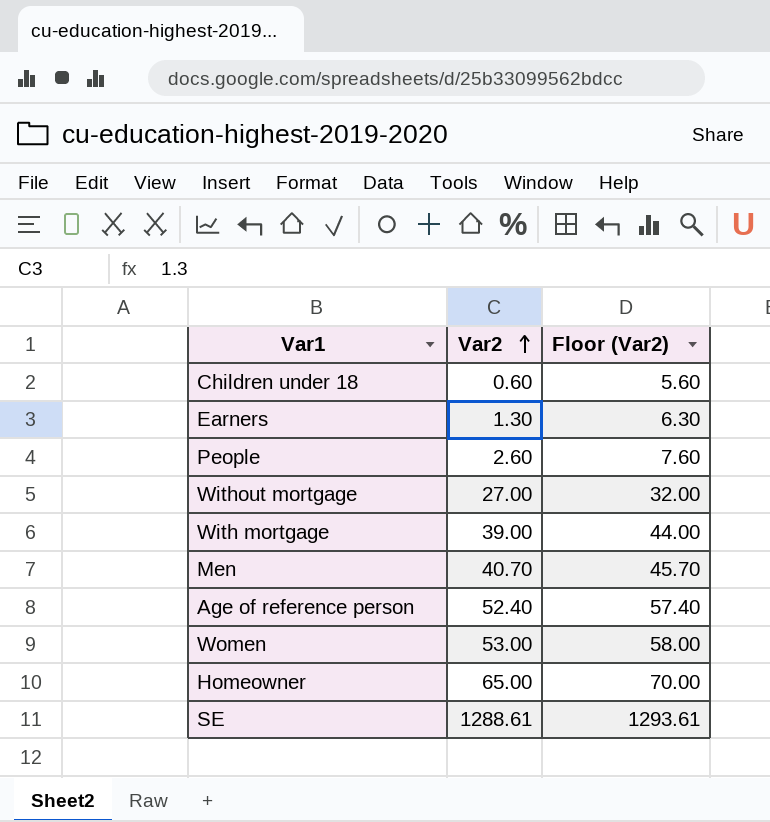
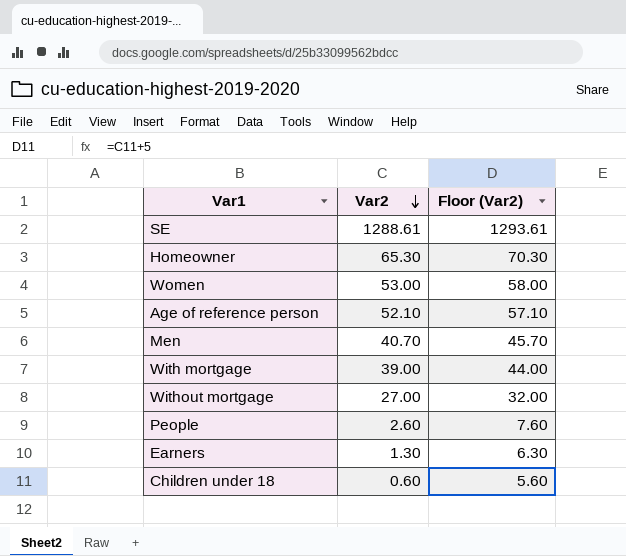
row order: Var2 ascending -> Var2 descending
Homeowner | Var2: 65.00 -> 65.30
Homeowner | Floor (Var2): 70.00 -> 70.30
Age of reference person | Var2: 52.40 -> 52.10
Age of reference person | Floor (Var2): 57.40 -> 57.10

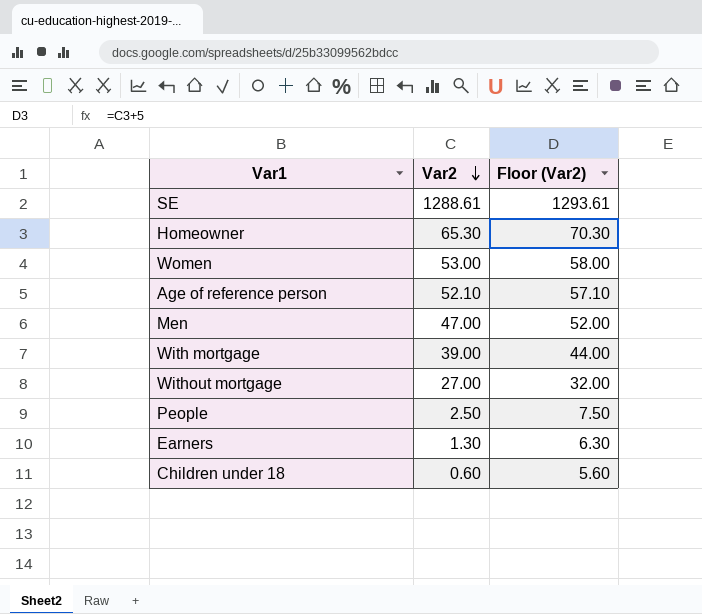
Men | Var2: 40.70 -> 47.00
Men | Floor (Var2): 45.70 -> 52.00
People | Var2: 2.60 -> 2.50
People | Floor (Var2): 7.60 -> 7.50

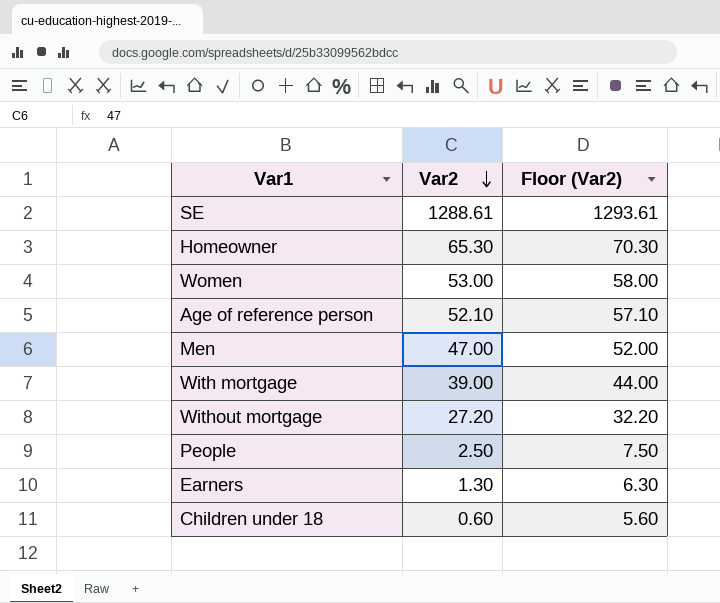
Without mortgage | Var2: 27.00 -> 27.20
Without mortgage | Floor (Var2): 32.00 -> 32.20

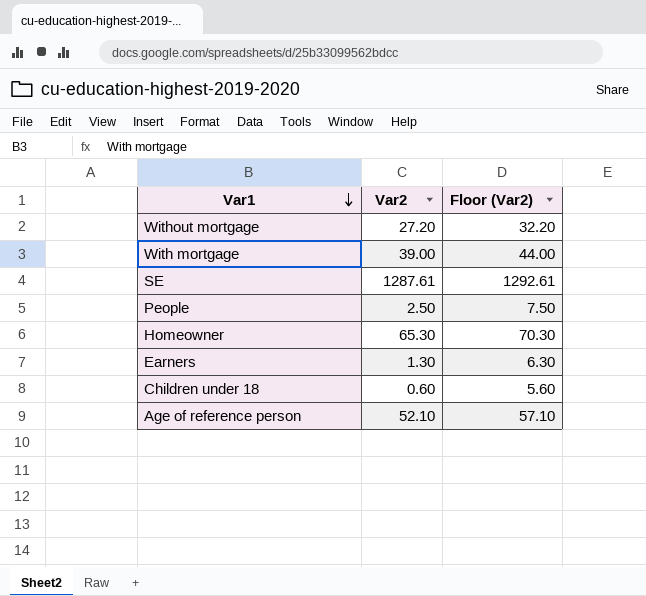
row order: Var2 descending -> Var1 descending
row Women: 53.00 | 58.00 -> none
row Men: 47.00 | 52.00 -> none
SE | Var2: 1288.61 -> 1287.61
SE | Floor (Var2): 1293.61 -> 1292.61

